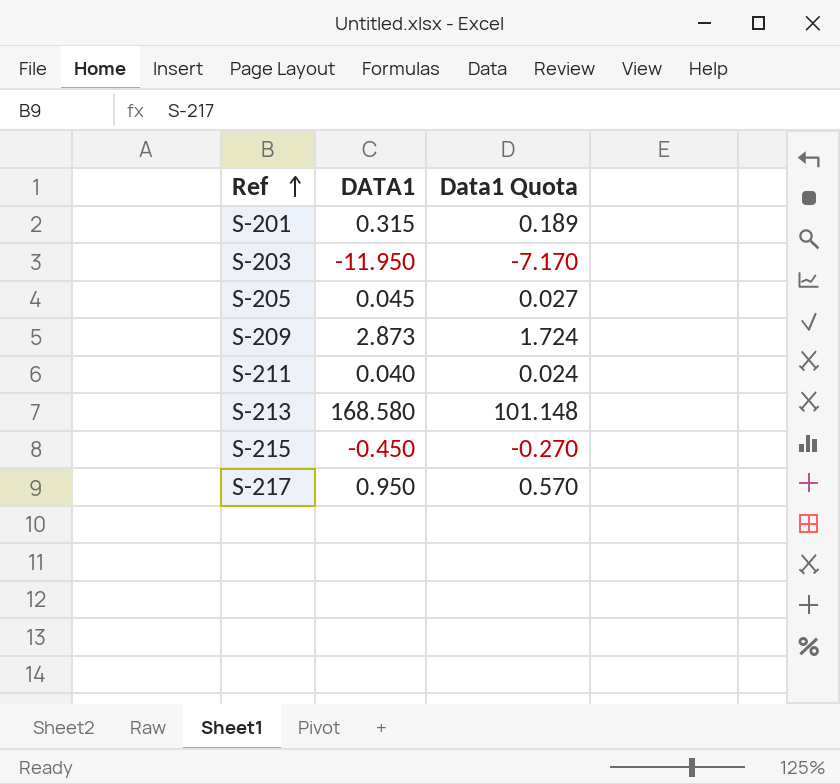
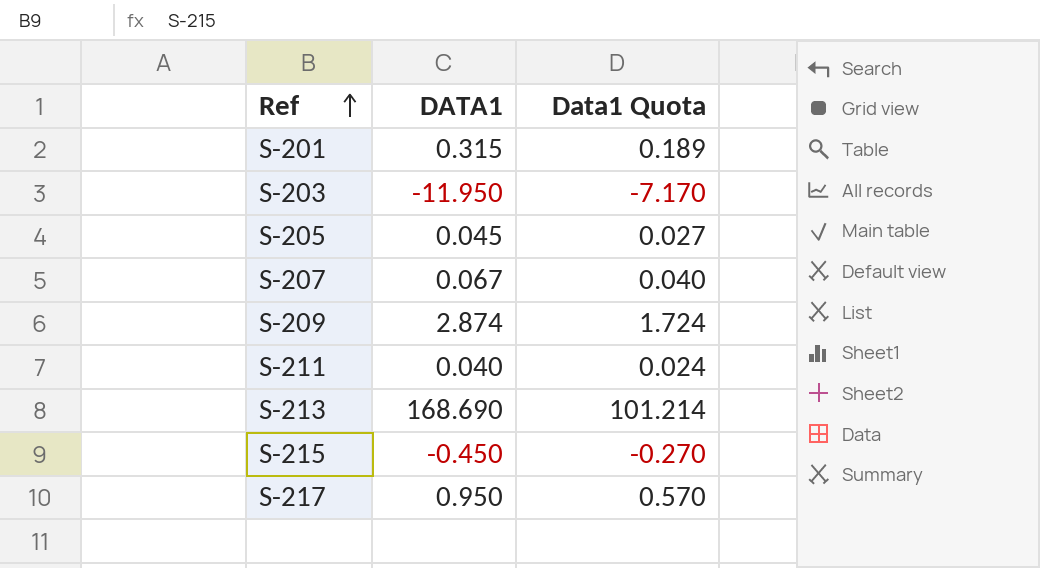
row S-207: none -> 0.067 | 0.040
S-209 | DATA1: 2.873 -> 2.874
S-213 | DATA1: 168.580 -> 168.690
S-213 | Data1 Quota: 101.148 -> 101.214

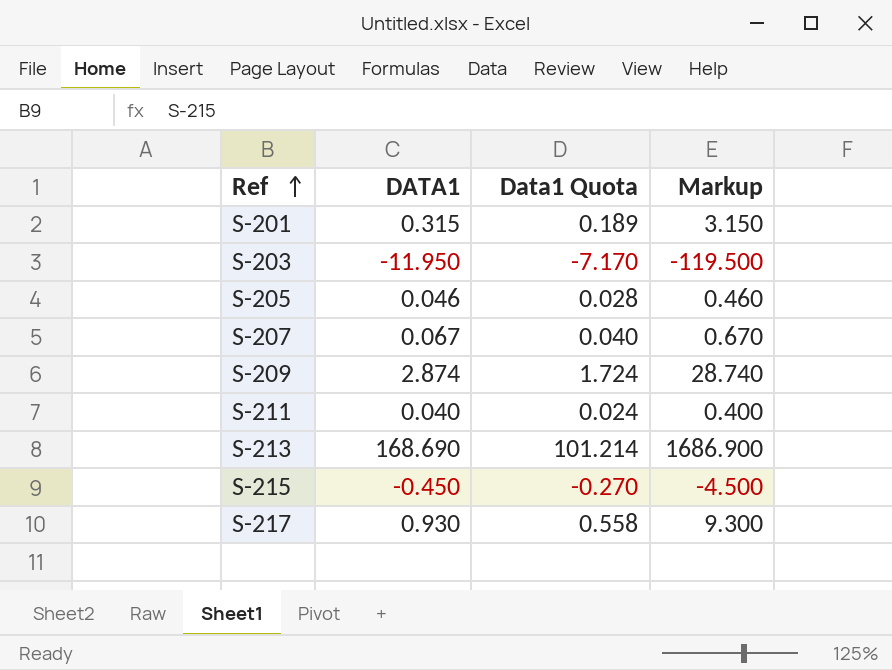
column Markup | formula: none -> [DATA1] * 10
S-205 | DATA1: 0.045 -> 0.046
S-205 | Data1 Quota: 0.027 -> 0.028
S-217 | DATA1: 0.950 -> 0.930
S-217 | Data1 Quota: 0.570 -> 0.558

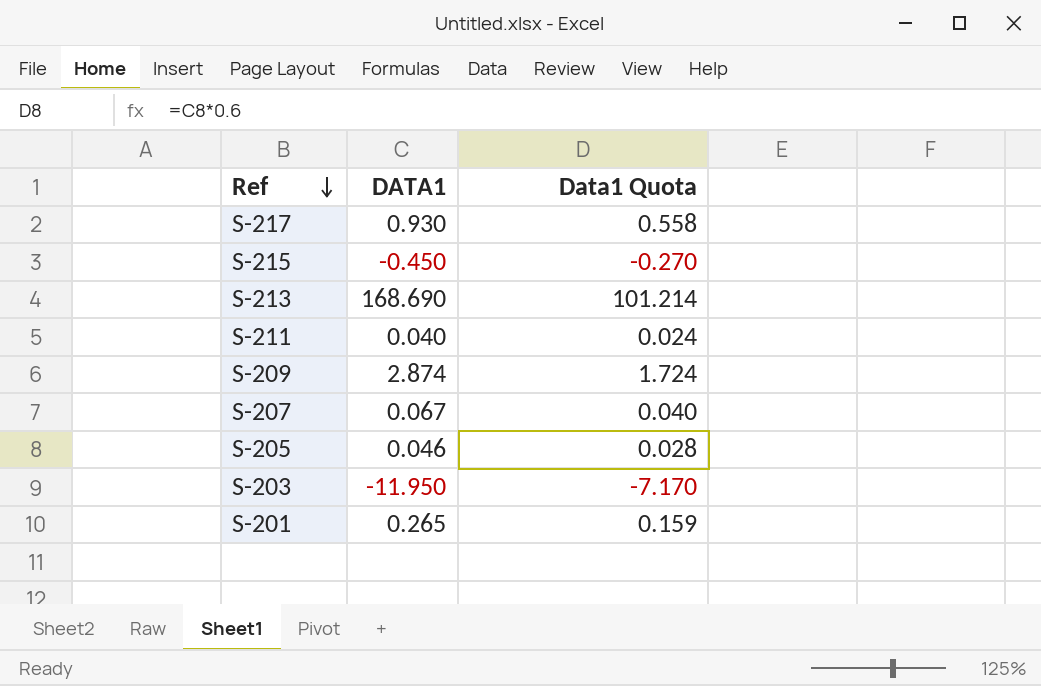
row order: Ref ascending -> Ref descending
column Markup | formula: [DATA1] * 10 -> none
S-201 | DATA1: 0.315 -> 0.265
S-201 | Data1 Quota: 0.189 -> 0.159

